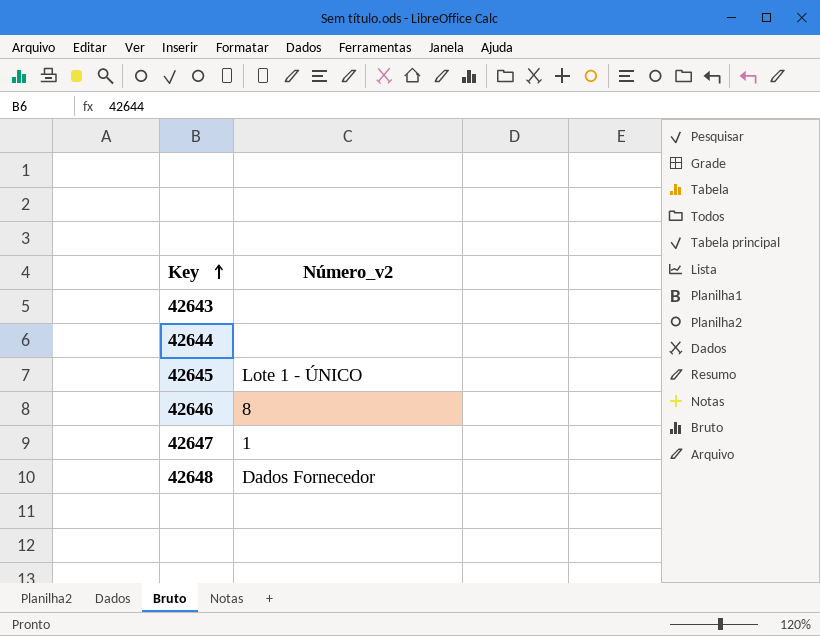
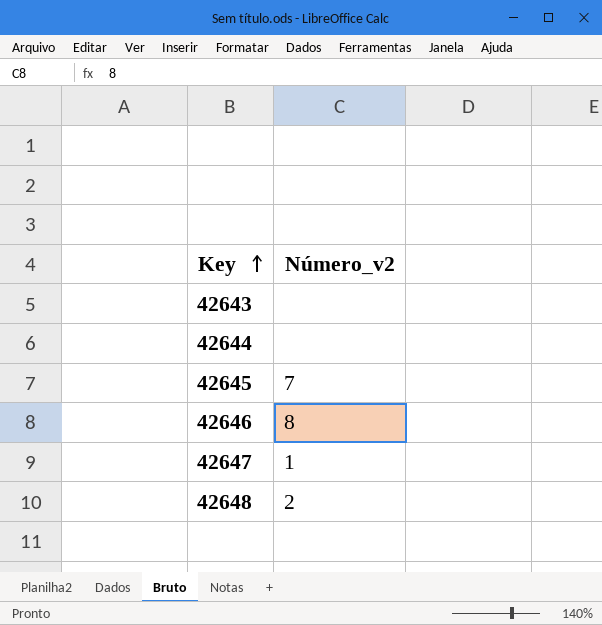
42645 | Número_v2: Lote 1 - ÚNICO -> 7
42648 | Número_v2: Dados Fornecedor -> 2

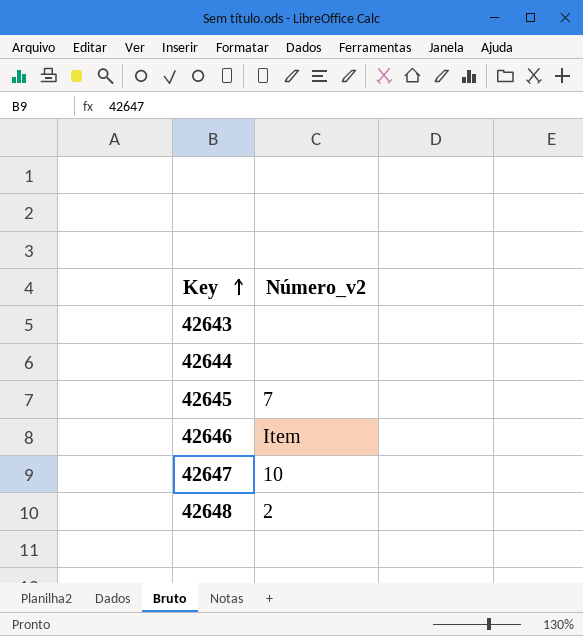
42646 | Número_v2: 8 -> Item
42647 | Número_v2: 1 -> 10

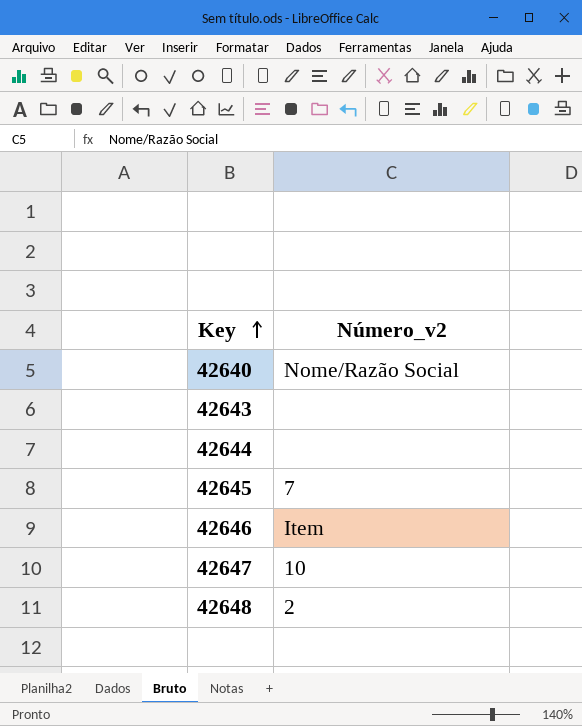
row 42640: none -> Nome/Razão Social

